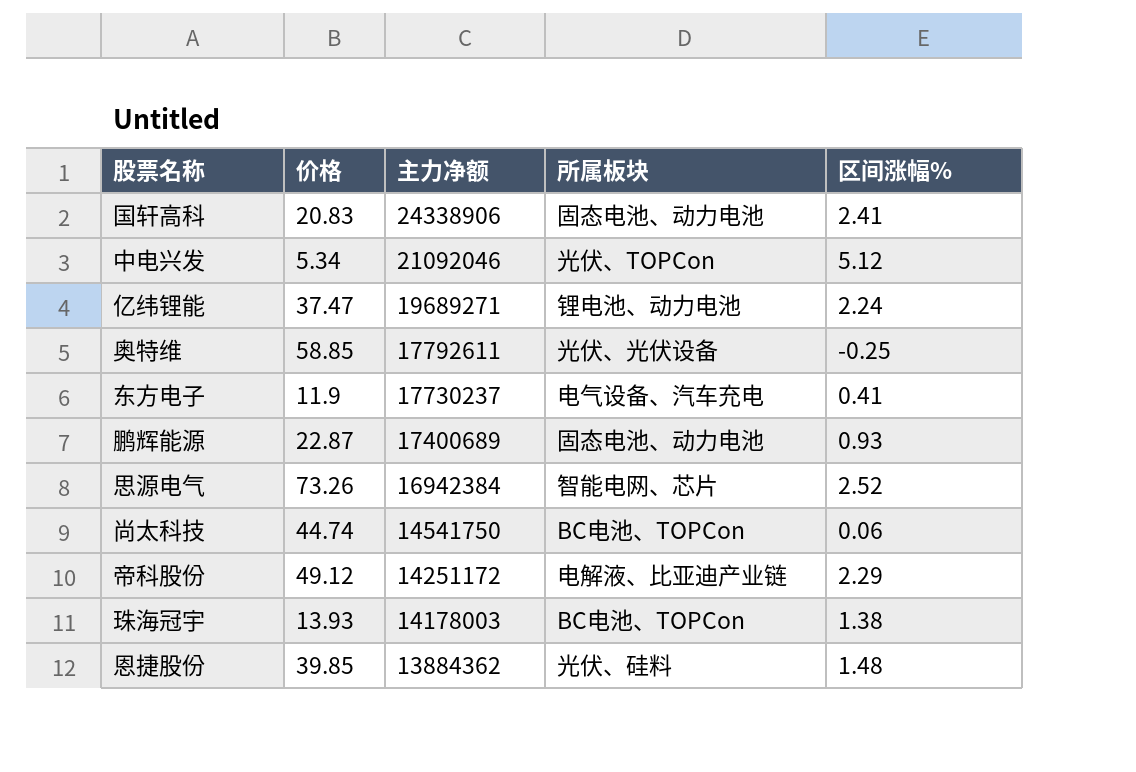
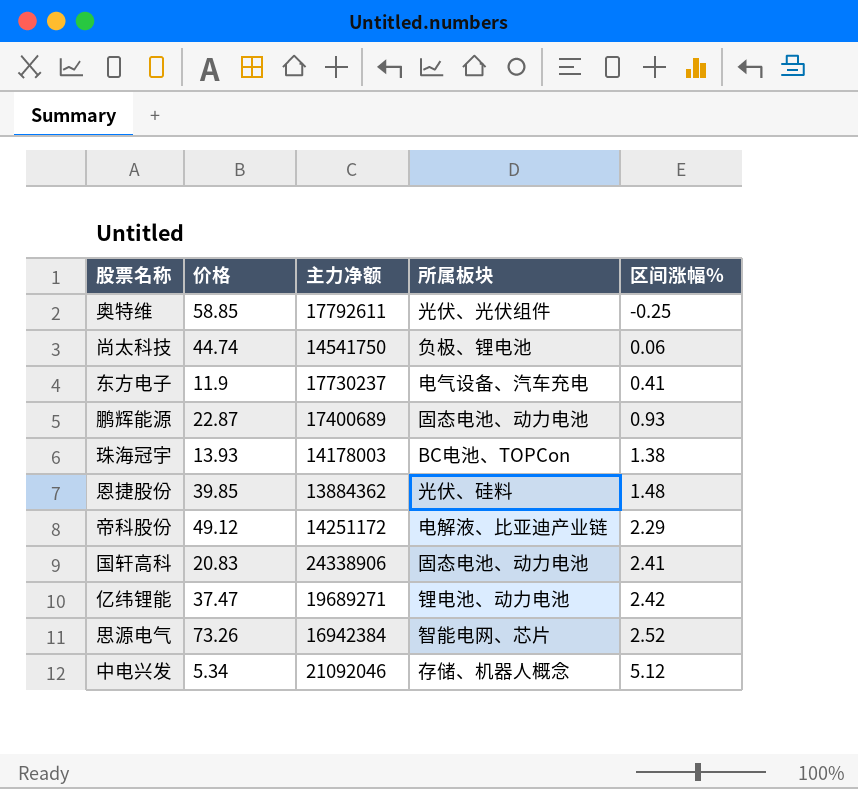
row order: 主力净额 descending -> 区间涨幅% ascending
奥特维 | 所属板块: 光伏、光伏设备 -> 光伏、光伏组件
尚太科技 | 所属板块: BC电池、TOPCon -> 负极、锂电池
亿纬锂能 | 区间涨幅%: 2.24 -> 2.42
中电兴发 | 所属板块: 光伏、TOPCon -> 存储、机器人概念

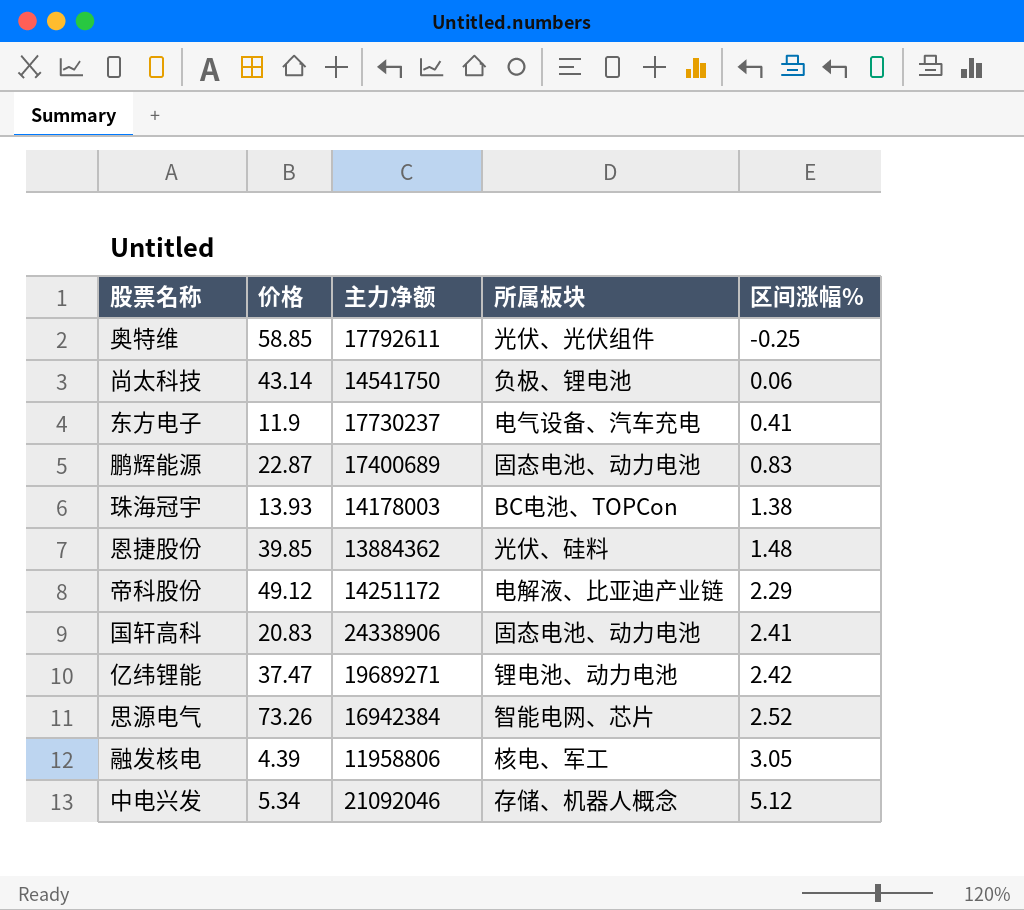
尚太科技 | 价格: 44.74 -> 43.14
鹏辉能源 | 区间涨幅%: 0.93 -> 0.83
row 融发核电: none -> 4.39 | 11958806 | 核电、军工 | 3.05

